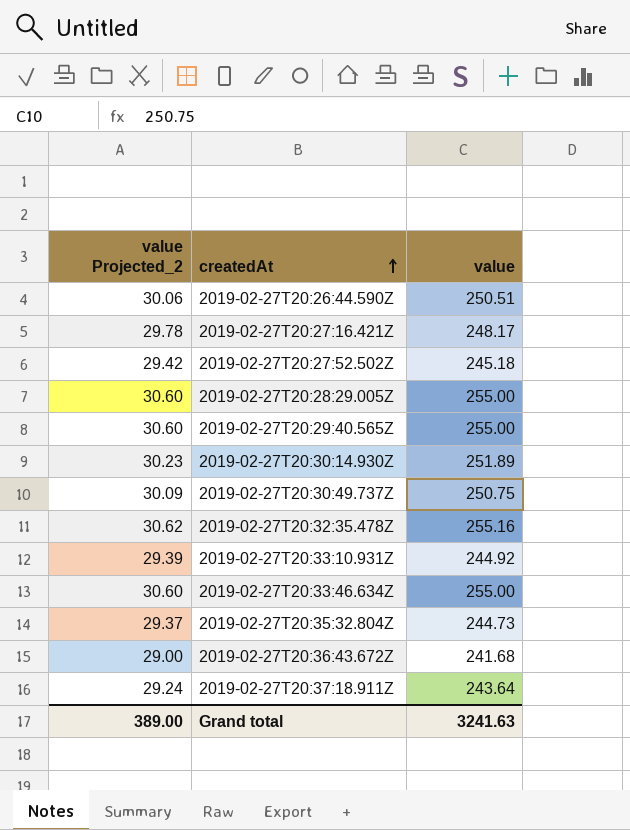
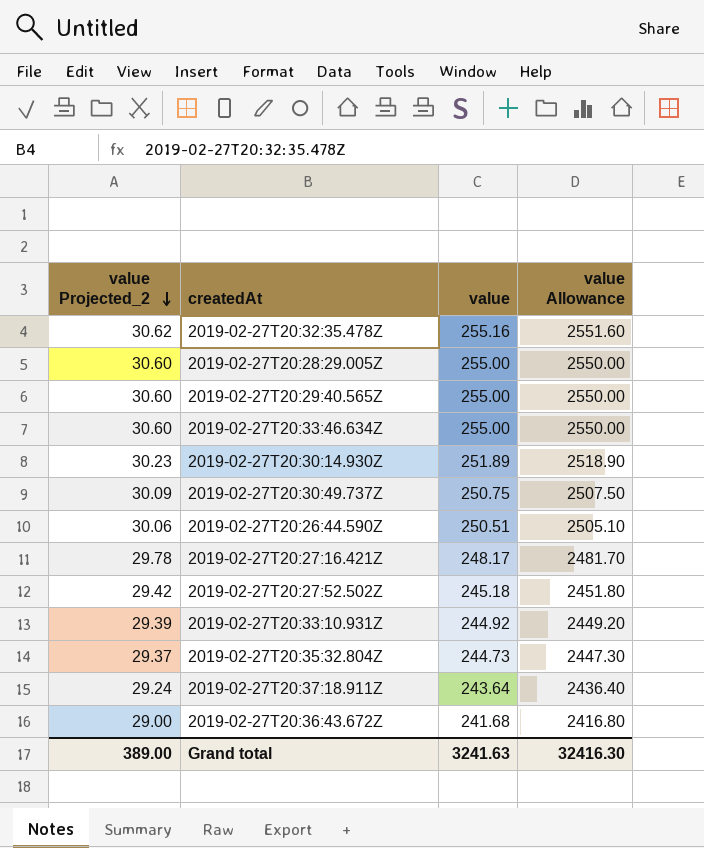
row order: createdAt ascending -> value Projected_2 descending
column value Allowance | formula: none -> [value] * 10

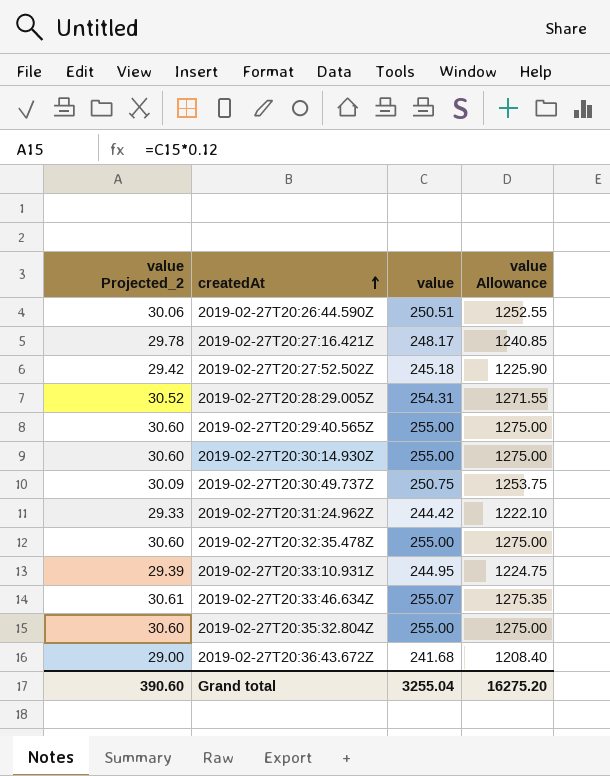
row order: value Projected_2 descending -> createdAt ascending
column value Allowance | formula: [value] * 10 -> [value] * 5
row 2019-02-27T20:37:18.911Z: 29.24 | 243.64 | 2436.40 -> none
2019-02-27T20:28:29.005Z | value Projected_2: 30.60 -> 30.52
2019-02-27T20:28:29.005Z | value: 255.00 -> 254.31
2019-02-27T20:30:14.930Z | value Projected_2: 30.23 -> 30.60
2019-02-27T20:30:14.930Z | value: 251.89 -> 255.00
row 2019-02-27T20:31:24.962Z: none -> 29.33 | 244.42 | 1222.10
2019-02-27T20:32:35.478Z | value Projected_2: 30.62 -> 30.60
2019-02-27T20:32:35.478Z | value: 255.16 -> 255.00
2019-02-27T20:33:10.931Z | value: 244.92 -> 244.95
2019-02-27T20:33:46.634Z | value Projected_2: 30.60 -> 30.61
2019-02-27T20:33:46.634Z | value: 255.00 -> 255.07
2019-02-27T20:35:32.804Z | value Projected_2: 29.37 -> 30.60
2019-02-27T20:35:32.804Z | value: 244.73 -> 255.00
Grand total | value Projected_2: 389.00 -> 390.60
Grand total | value: 3241.63 -> 3255.04
Grand total | value Allowance: 32416.30 -> 16275.20

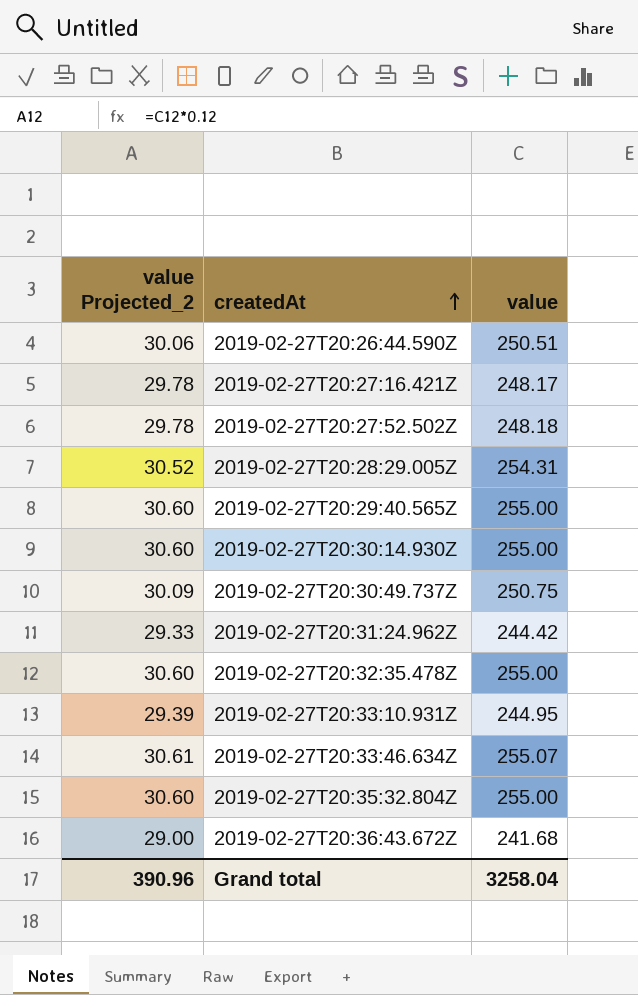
column value Allowance | formula: [value] * 5 -> none
2019-02-27T20:27:52.502Z | value Projected_2: 29.42 -> 29.78
2019-02-27T20:27:52.502Z | value: 245.18 -> 248.18
Grand total | value Projected_2: 390.60 -> 390.96
Grand total | value: 3255.04 -> 3258.04

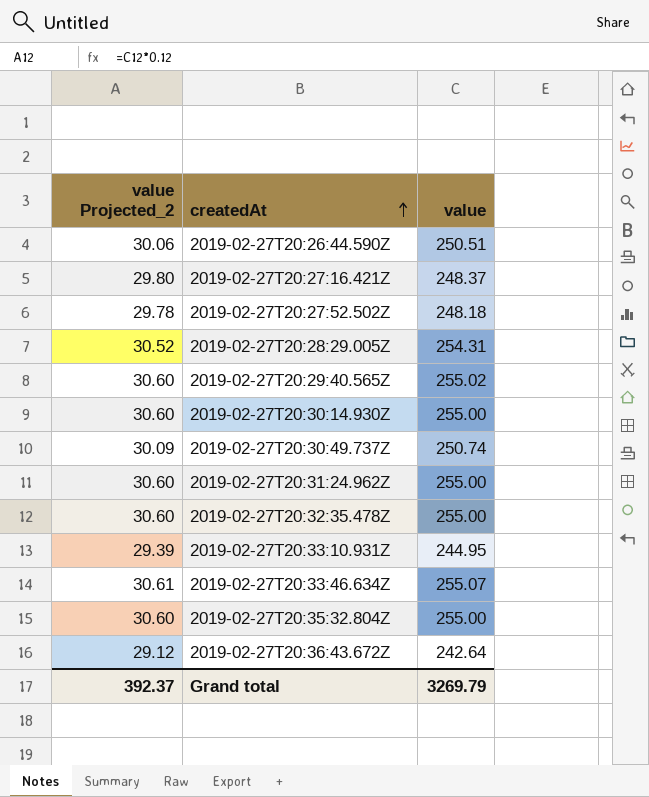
2019-02-27T20:27:16.421Z | value Projected_2: 29.78 -> 29.80
2019-02-27T20:27:16.421Z | value: 248.17 -> 248.37
2019-02-27T20:29:40.565Z | value: 255.00 -> 255.02
2019-02-27T20:30:49.737Z | value: 250.75 -> 250.74
2019-02-27T20:31:24.962Z | value Projected_2: 29.33 -> 30.60
2019-02-27T20:31:24.962Z | value: 244.42 -> 255.00
2019-02-27T20:36:43.672Z | value Projected_2: 29.00 -> 29.12
2019-02-27T20:36:43.672Z | value: 241.68 -> 242.64
Grand total | value Projected_2: 390.96 -> 392.37
Grand total | value: 3258.04 -> 3269.79

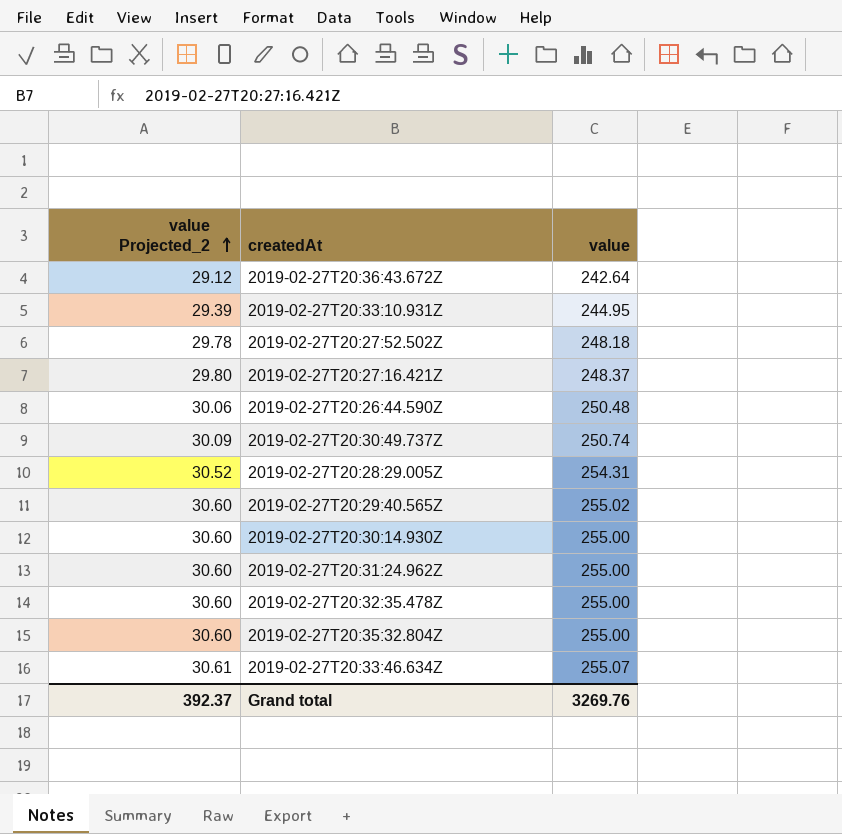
row order: createdAt ascending -> value Projected_2 ascending
2019-02-27T20:26:44.590Z | value: 250.51 -> 250.48
Grand total | value: 3269.79 -> 3269.76

